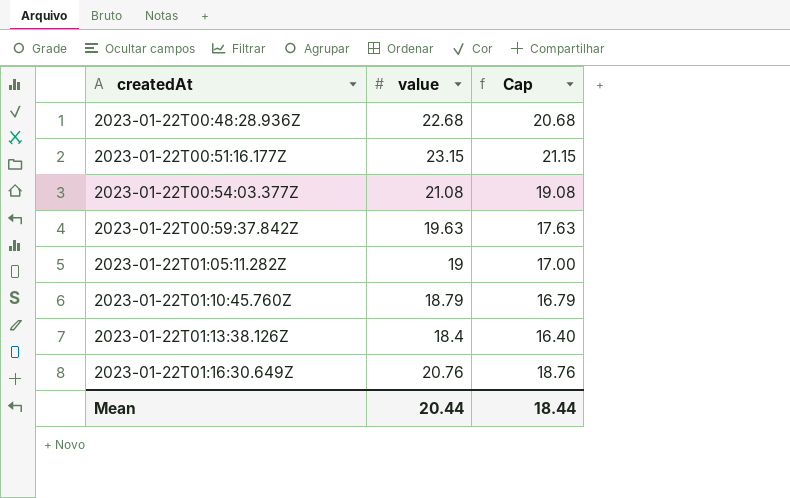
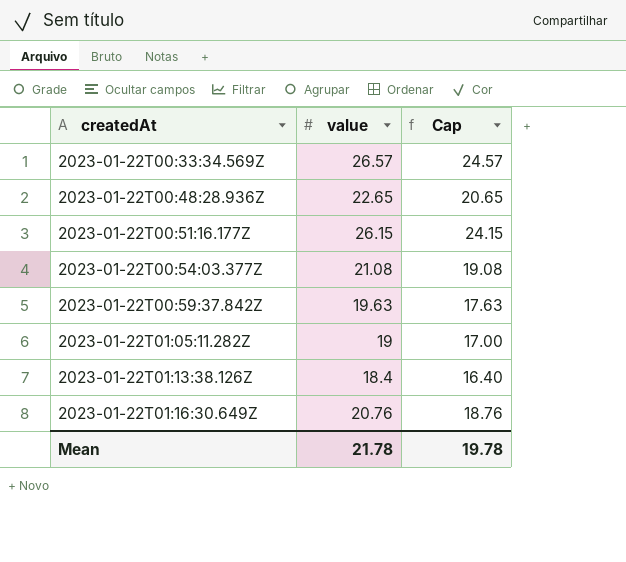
row 2023-01-22T01:10:45.760Z: 18.79 | 16.79 -> none
row 2023-01-22T00:33:34.569Z: none -> 26.57 | 24.57
2023-01-22T00:48:28.936Z | value: 22.68 -> 22.65
2023-01-22T00:48:28.936Z | Cap: 20.68 -> 20.65
2023-01-22T00:51:16.177Z | value: 23.15 -> 26.15
2023-01-22T00:51:16.177Z | Cap: 21.15 -> 24.15
Mean | value: 20.44 -> 21.78
Mean | Cap: 18.44 -> 19.78

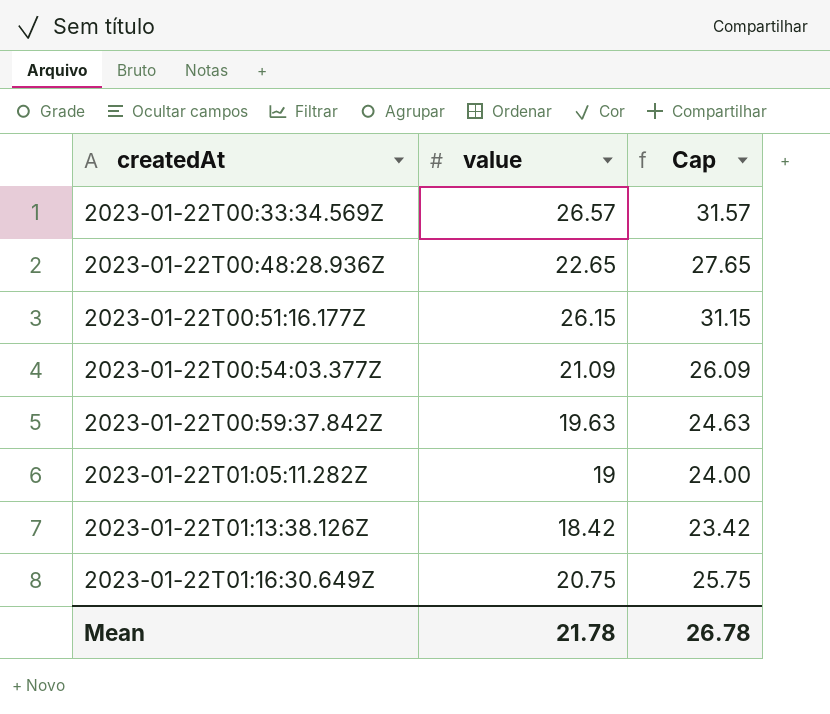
column Cap | formula: [value] - 2 -> [value] + 5
2023-01-22T00:54:03.377Z | value: 21.08 -> 21.09
2023-01-22T01:13:38.126Z | value: 18.4 -> 18.42
2023-01-22T01:16:30.649Z | value: 20.76 -> 20.75
Mean | Cap: 19.78 -> 26.78

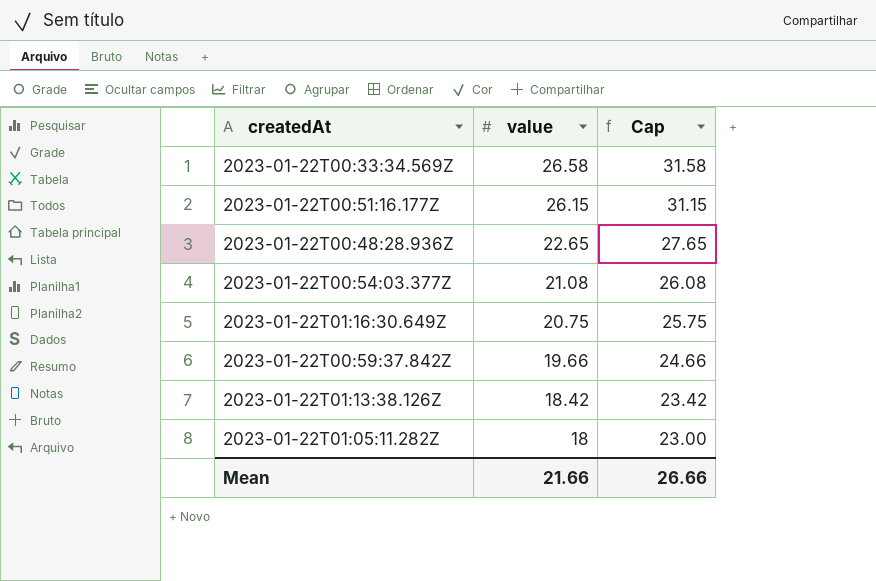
row order: createdAt ascending -> value descending
2023-01-22T00:33:34.569Z | value: 26.57 -> 26.58
2023-01-22T00:33:34.569Z | Cap: 31.57 -> 31.58
2023-01-22T00:54:03.377Z | value: 21.09 -> 21.08
2023-01-22T00:54:03.377Z | Cap: 26.09 -> 26.08
2023-01-22T00:59:37.842Z | value: 19.63 -> 19.66
2023-01-22T00:59:37.842Z | Cap: 24.63 -> 24.66
2023-01-22T01:05:11.282Z | value: 19 -> 18
2023-01-22T01:05:11.282Z | Cap: 24.00 -> 23.00
Mean | value: 21.78 -> 21.66
Mean | Cap: 26.78 -> 26.66

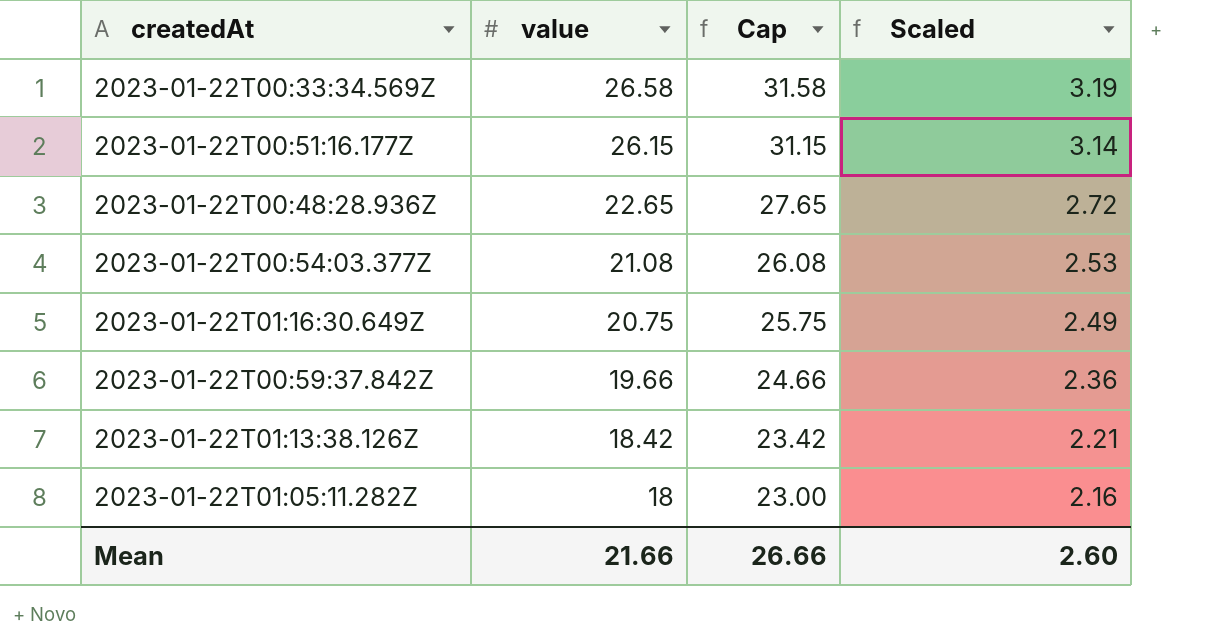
column Scaled | formula: none -> [value] * 0.12

